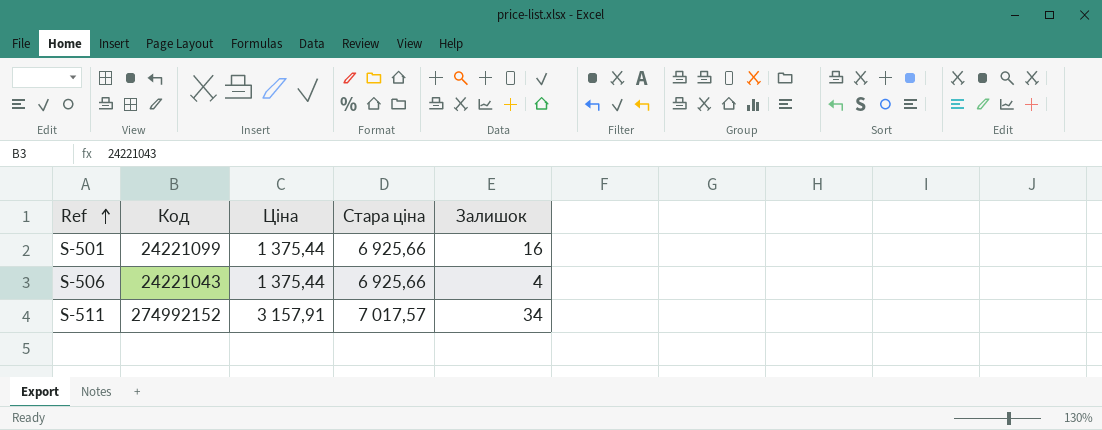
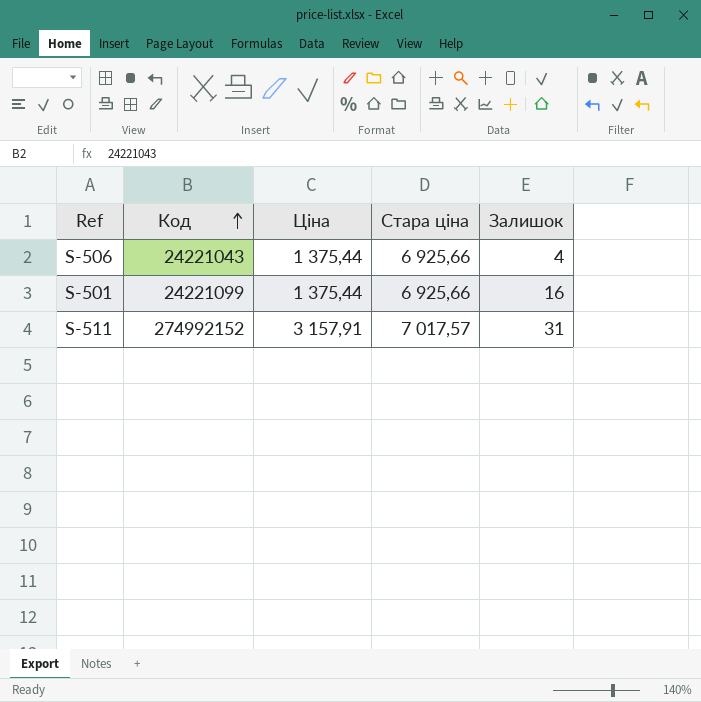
row order: Ref ascending -> Код ascending
S-511 | Залишок: 34 -> 31

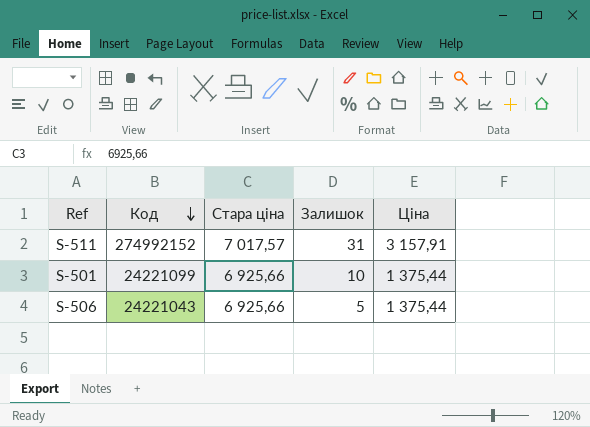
row order: Код ascending -> Код descending
column Ціна | position: 3 -> 5
S-501 | Залишок: 16 -> 10
S-506 | Залишок: 4 -> 5

